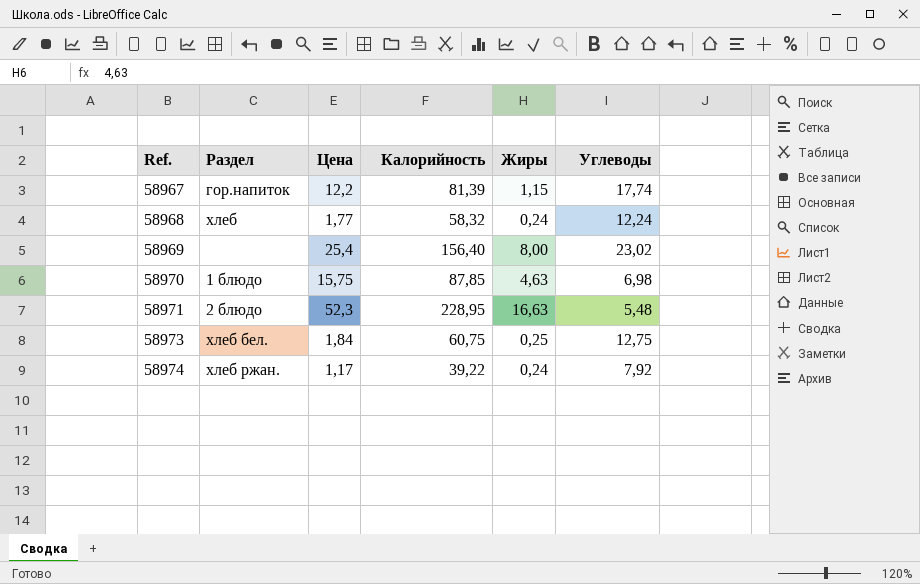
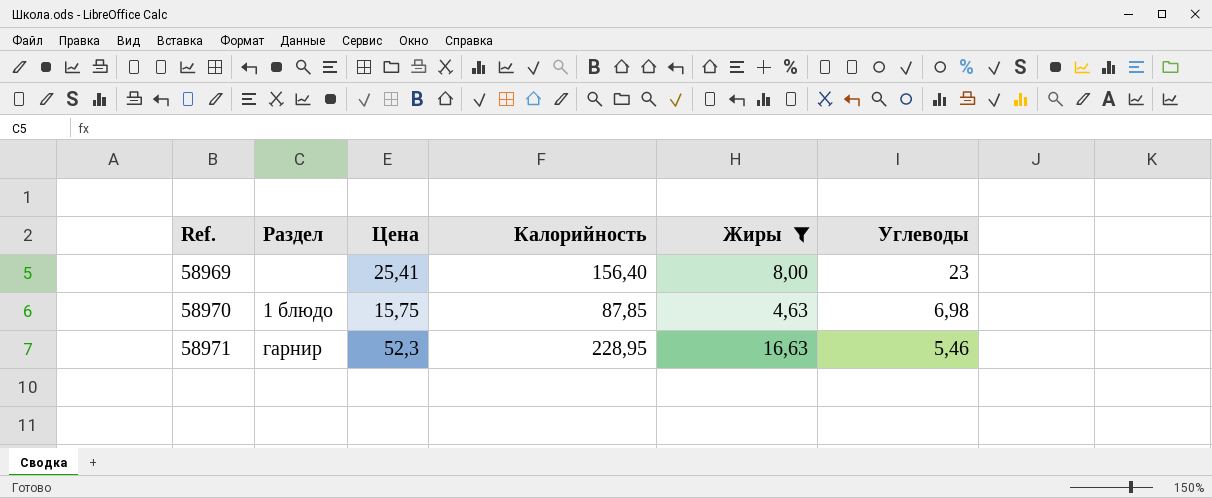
filter: none -> Жиры >= 4,63
58969 | Цена: 25,4 -> 25,41
58969 | Углеводы: 23,02 -> 23
58971 | Раздел: 2 блюдо -> гарнир
58971 | Углеводы: 5,48 -> 5,46

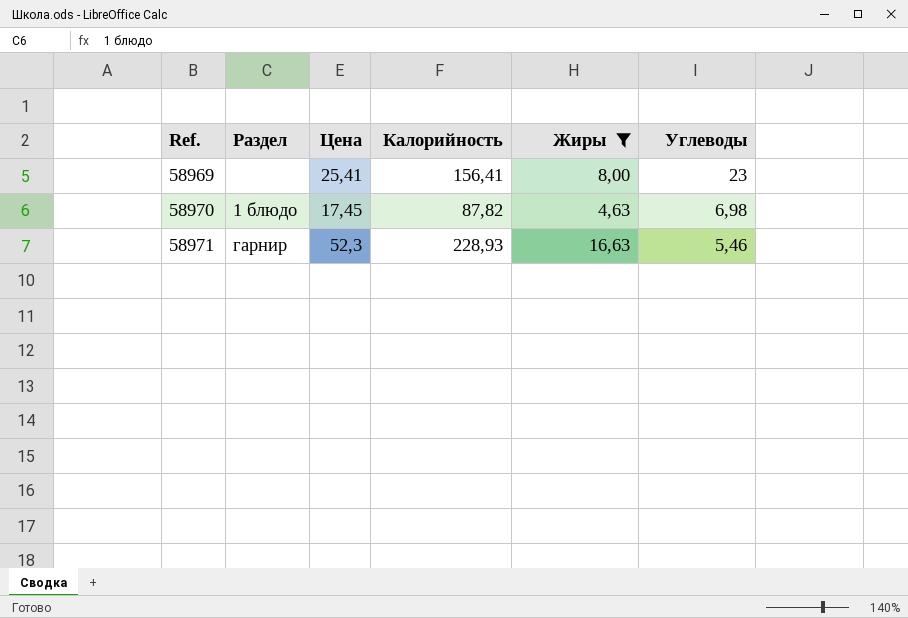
58969 | Калорийность: 156,40 -> 156,41
58970 | Цена: 15,75 -> 17,45
58970 | Калорийность: 87,85 -> 87,82
58971 | Калорийность: 228,95 -> 228,93

